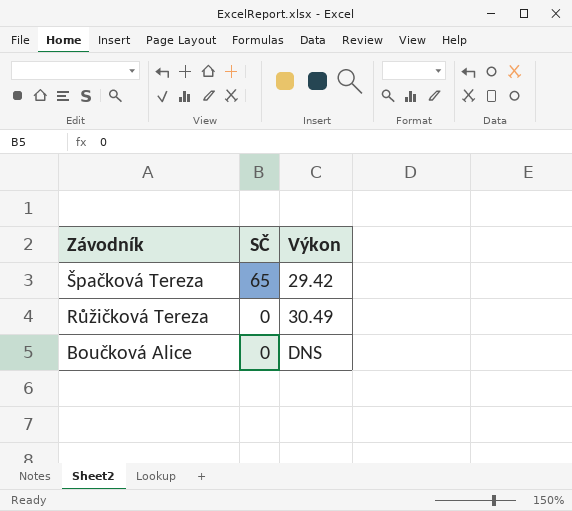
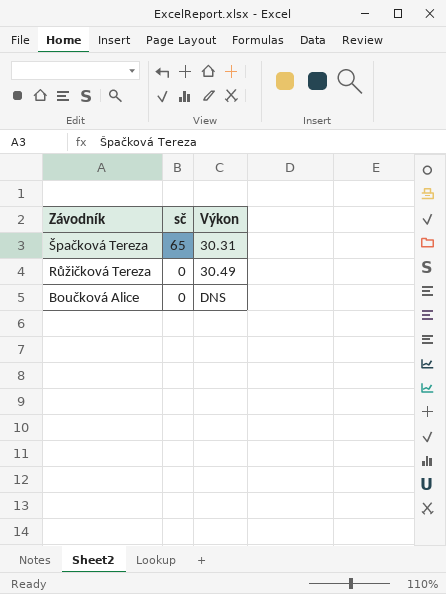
column name: SČ -> sč
Špačková Tereza | Výkon: 29.42 -> 30.31

